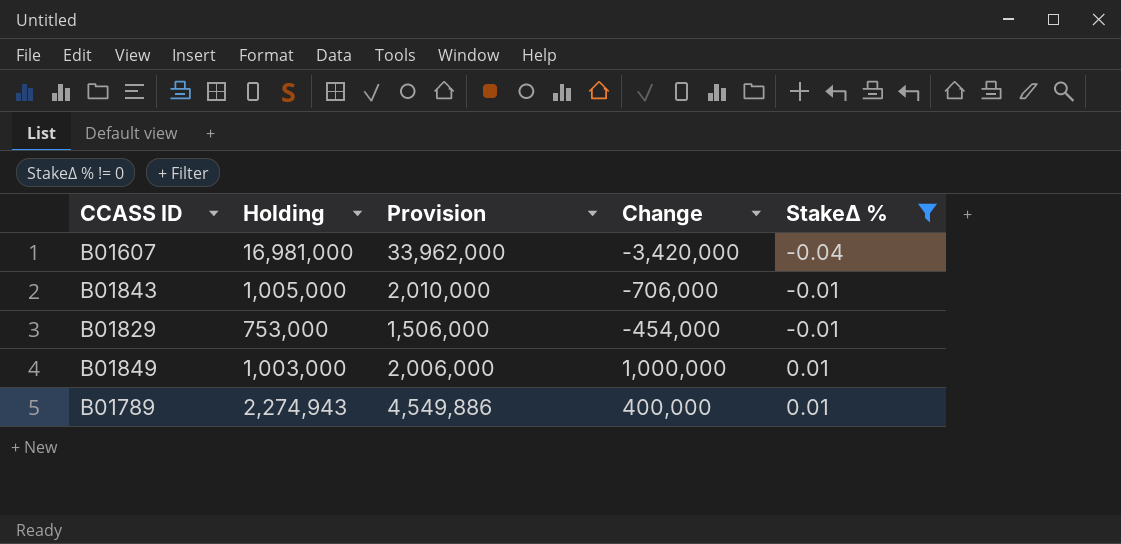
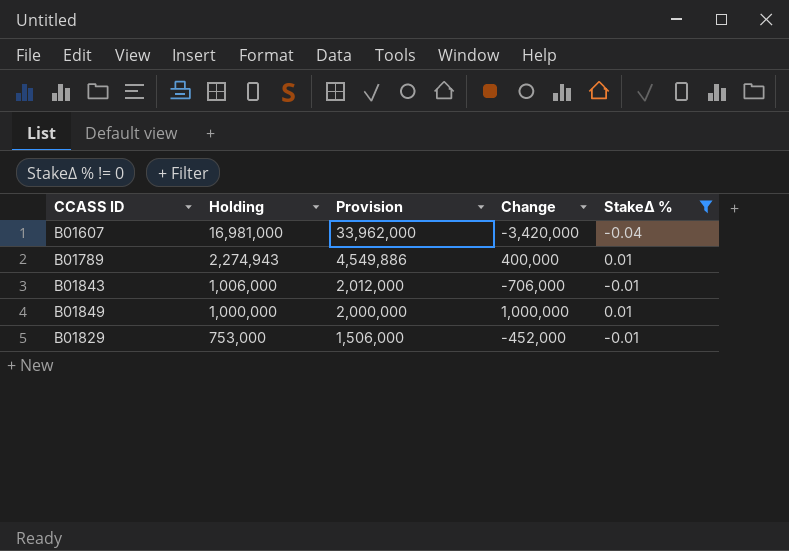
row order: StakeΔ % ascending -> Holding descending
B01843 | Holding: 1,005,000 -> 1,006,000
B01843 | Provision: 2,010,000 -> 2,012,000
B01849 | Holding: 1,003,000 -> 1,000,000
B01849 | Provision: 2,006,000 -> 2,000,000
B01829 | Change: -454,000 -> -452,000

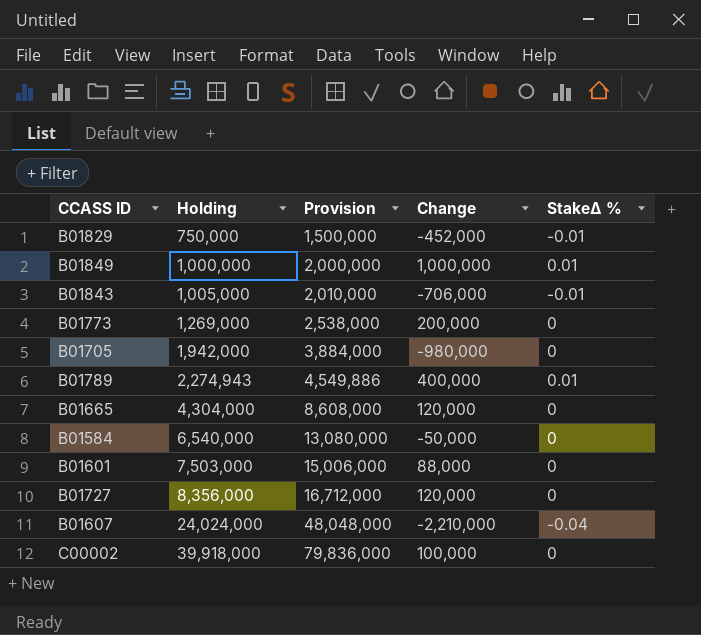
filter: StakeΔ % != 0 -> none
row order: Holding descending -> Holding ascending
B01829 | Holding: 753,000 -> 750,000
B01829 | Provision: 1,506,000 -> 1,500,000
B01843 | Holding: 1,006,000 -> 1,005,000
B01843 | Provision: 2,012,000 -> 2,010,000
B01607 | Holding: 16,981,000 -> 24,024,000
B01607 | Provision: 33,962,000 -> 48,048,000
B01607 | Change: -3,420,000 -> -2,210,000

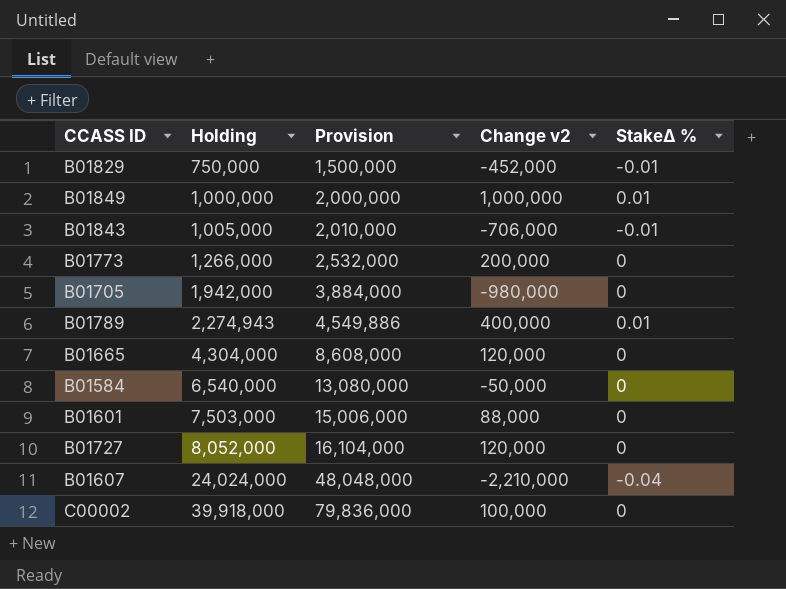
column name: Change -> Change v2
B01773 | Holding: 1,269,000 -> 1,266,000
B01773 | Provision: 2,538,000 -> 2,532,000
B01727 | Holding: 8,356,000 -> 8,052,000
B01727 | Provision: 16,712,000 -> 16,104,000

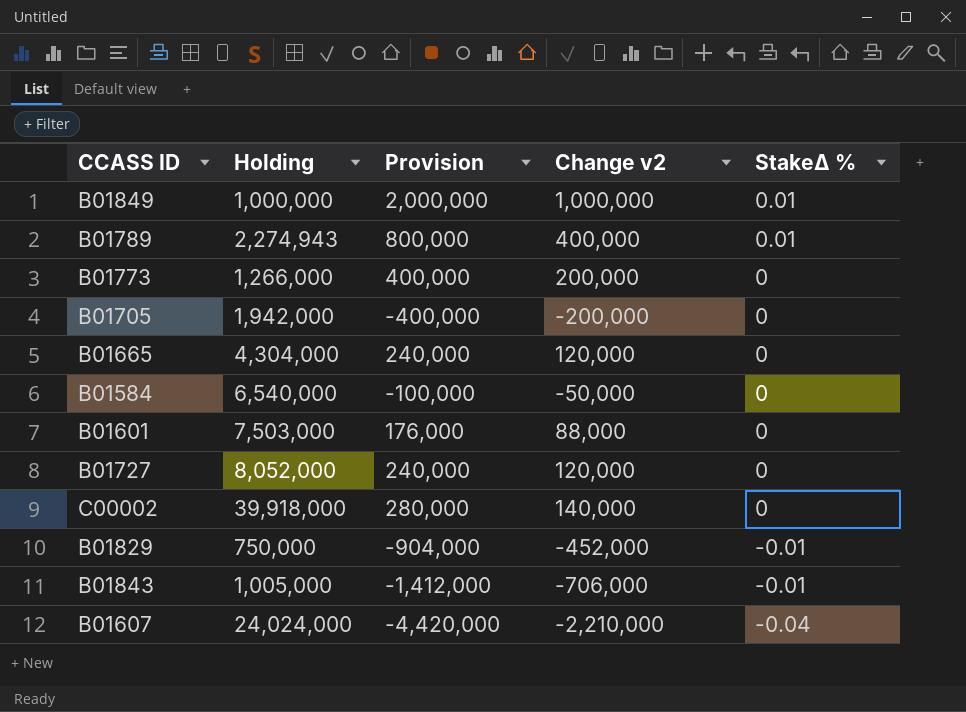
row order: Holding ascending -> StakeΔ % descending
column Provision | formula: [Holding] * 2 -> [Change v2] * 2
B01705 | Change v2: -980,000 -> -200,000
C00002 | Change v2: 100,000 -> 140,000

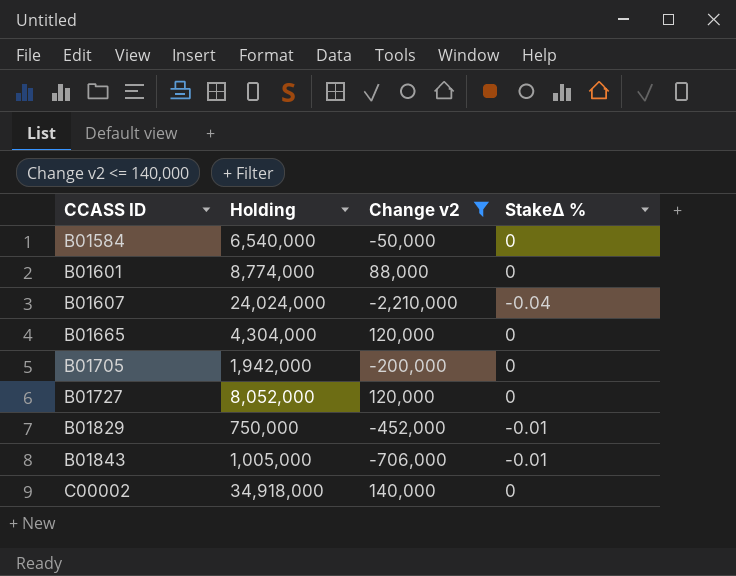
filter: none -> Change v2 <= 140,000
row order: StakeΔ % descending -> CCASS ID ascending
column Provision | formula: [Change v2] * 2 -> none
B01601 | Holding: 7,503,000 -> 8,774,000
C00002 | Holding: 39,918,000 -> 34,918,000

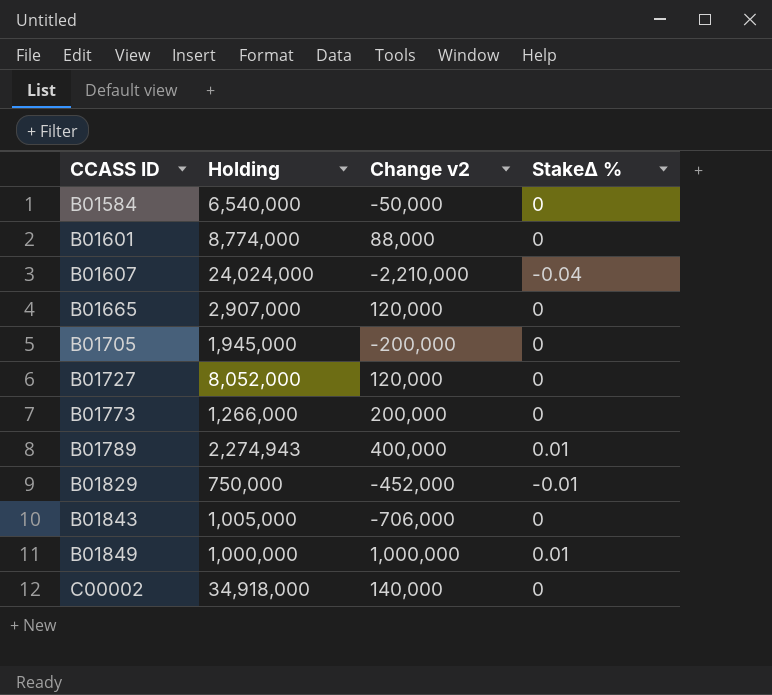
filter: Change v2 <= 140,000 -> none
B01665 | Holding: 4,304,000 -> 2,907,000
B01705 | Holding: 1,942,000 -> 1,945,000
B01843 | StakeΔ %: -0.01 -> 0

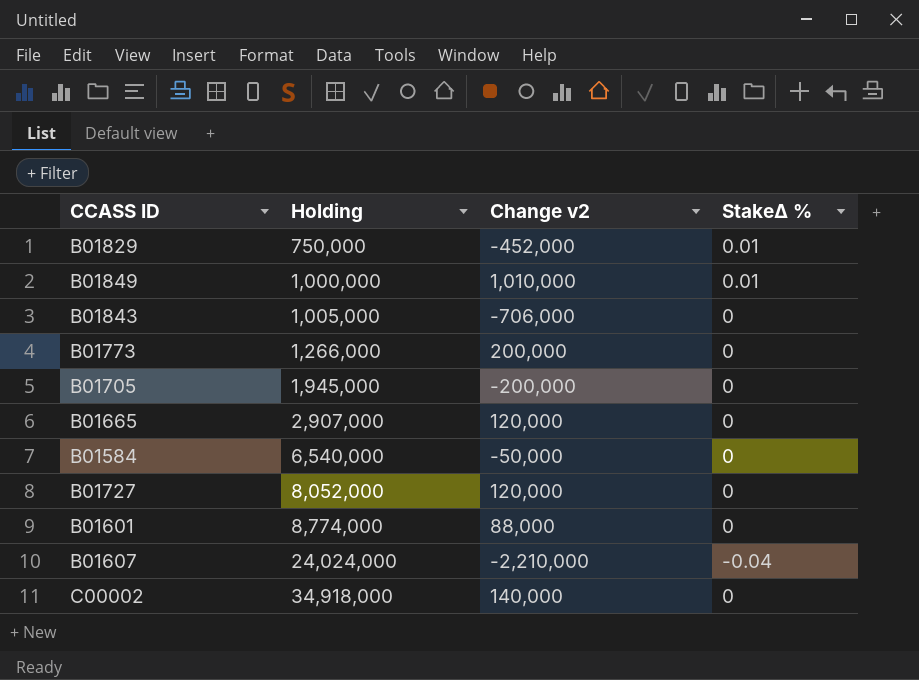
row order: CCASS ID ascending -> Holding ascending
row B01789: 2,274,943 | 400,000 | 0.01 -> none
B01829 | StakeΔ %: -0.01 -> 0.01
B01849 | Change v2: 1,000,000 -> 1,010,000

